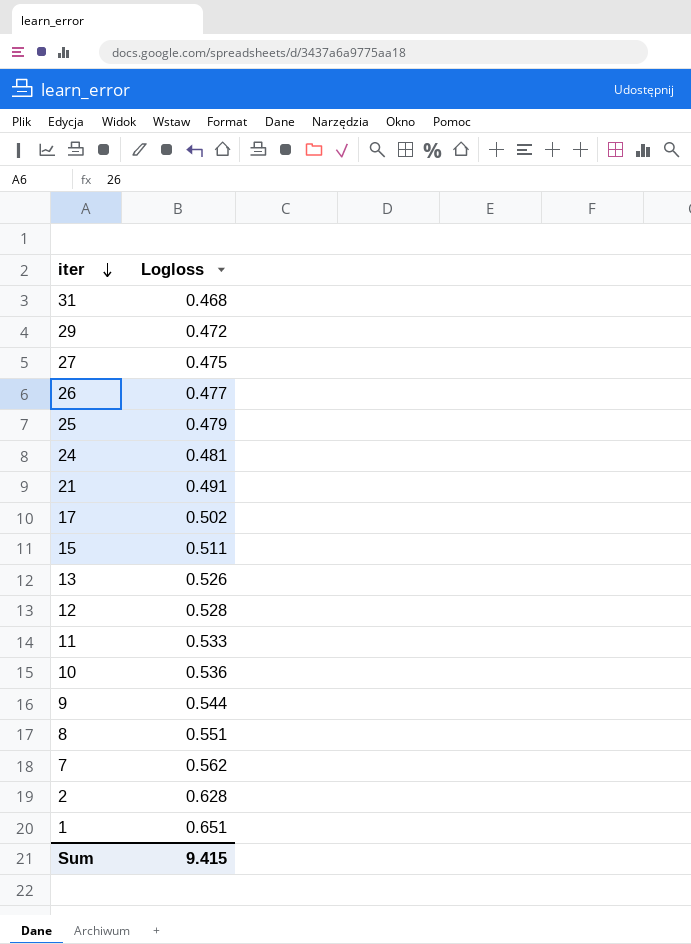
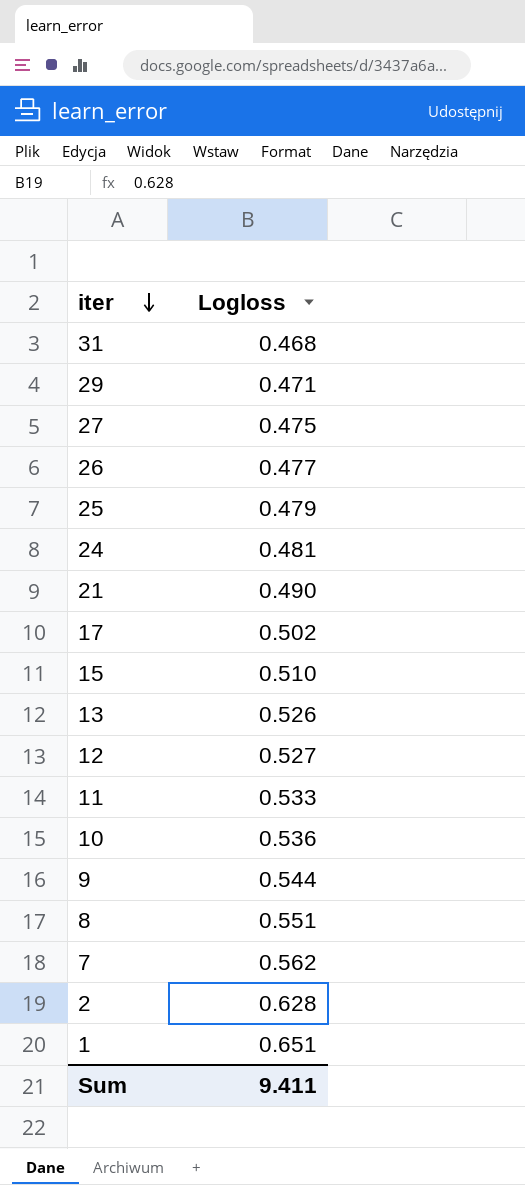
29 | Logloss: 0.472 -> 0.471
21 | Logloss: 0.491 -> 0.490
15 | Logloss: 0.511 -> 0.510
12 | Logloss: 0.528 -> 0.527
Sum | Logloss: 9.415 -> 9.411

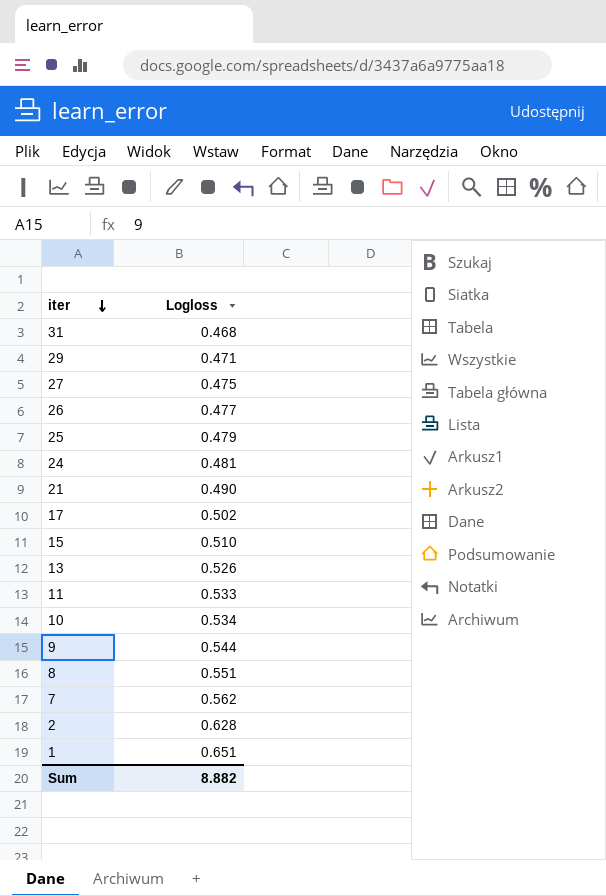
row 12: 0.527 -> none
10 | Logloss: 0.536 -> 0.534
Sum | Logloss: 9.411 -> 8.882

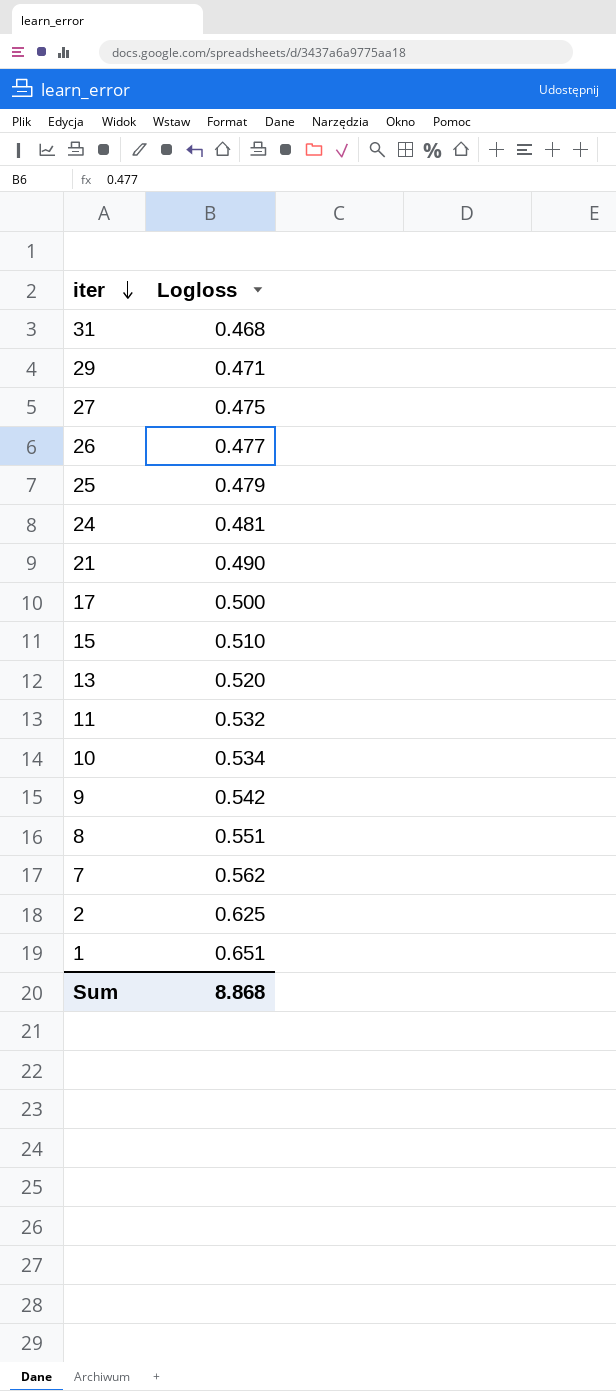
17 | Logloss: 0.502 -> 0.500
13 | Logloss: 0.526 -> 0.520
11 | Logloss: 0.533 -> 0.532
9 | Logloss: 0.544 -> 0.542
2 | Logloss: 0.628 -> 0.625
Sum | Logloss: 8.882 -> 8.868

